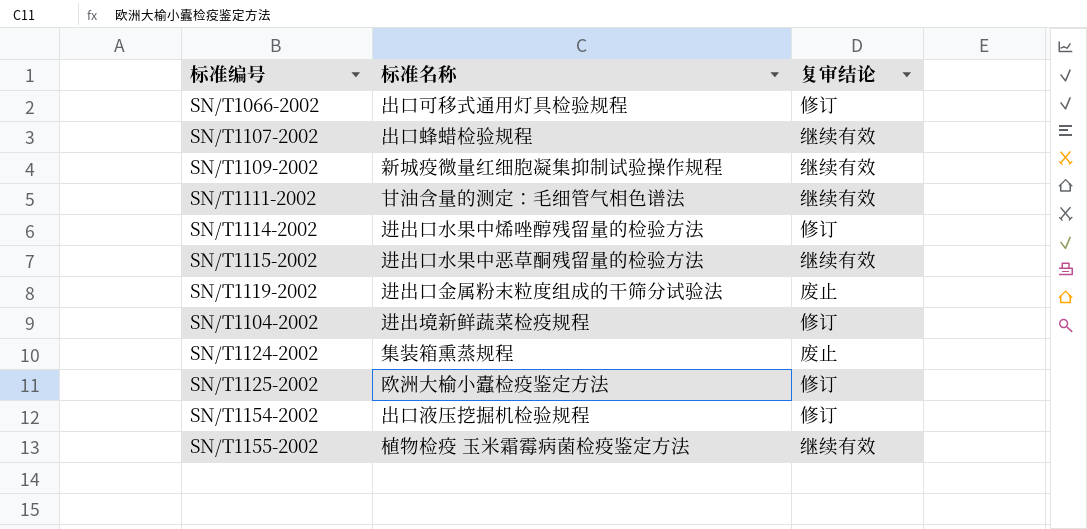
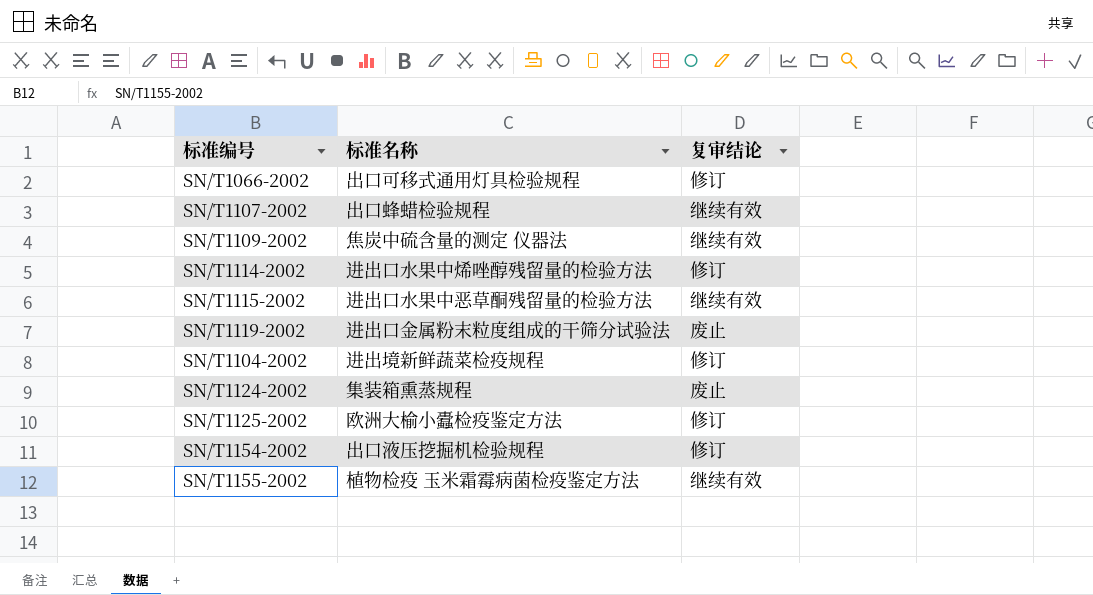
row SN/T1111-2002: 甘油含量的测定：毛细管气相色谱法 | 继续有效 -> none
SN/T1109-2002 | 标准名称: 新城疫微量红细胞凝集抑制试验操作规程 -> 焦炭中硫含量的测定 仪器法

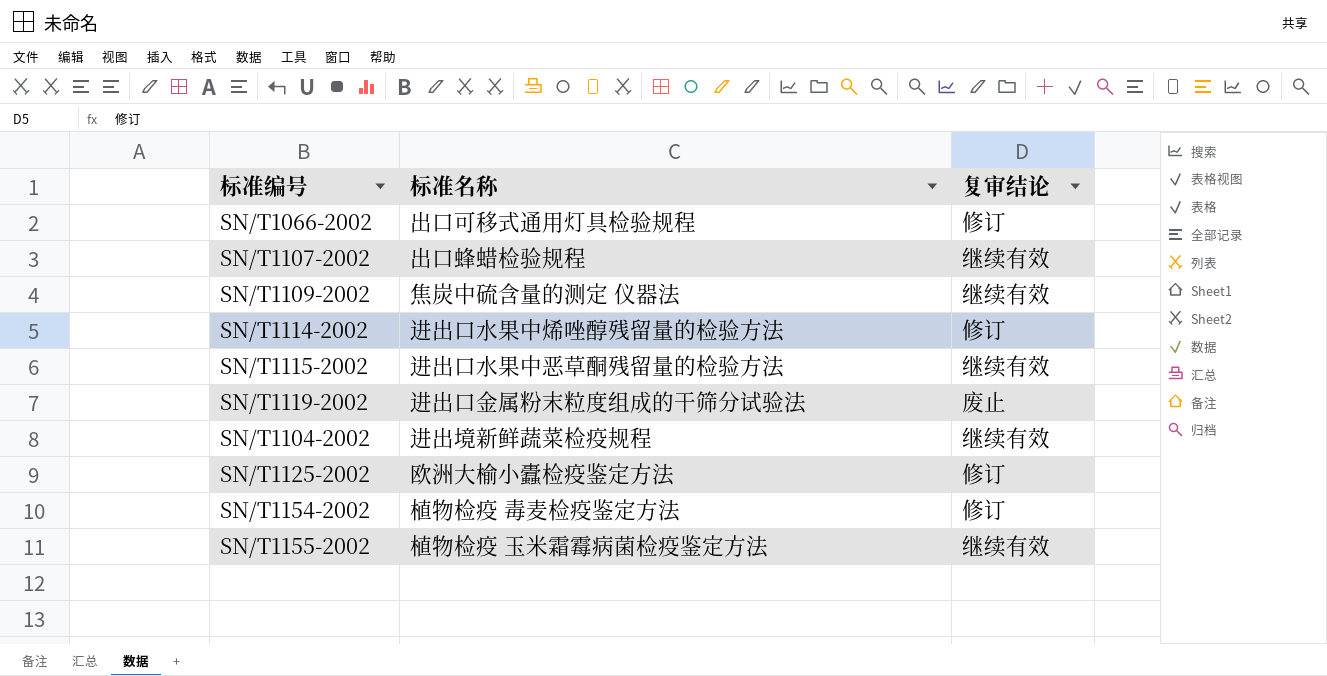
row SN/T1124-2002: 集装箱熏蒸规程 | 废止 -> none
SN/T1104-2002 | 复审结论: 修订 -> 继续有效
SN/T1154-2002 | 标准名称: 出口液压挖掘机检验规程 -> 植物检疫 毒麦检疫鉴定方法

